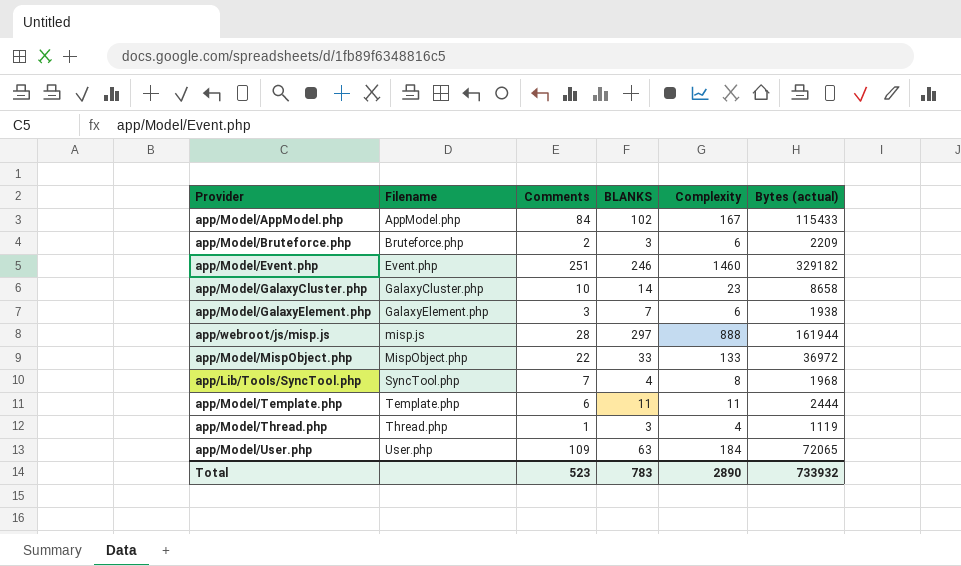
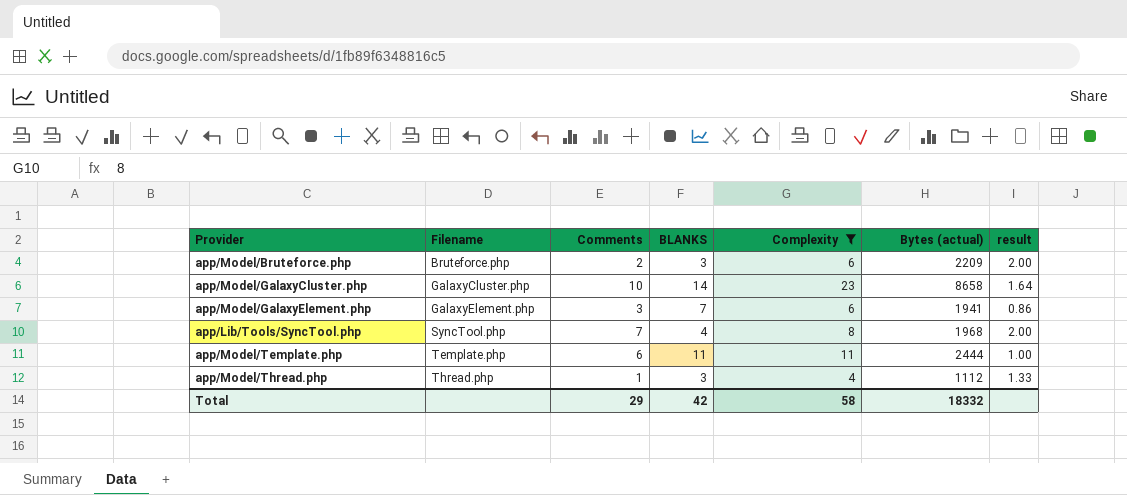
filter: none -> Complexity <= 23
column result | formula: none -> [Complexity] / [BLANKS]
app/Model/GalaxyElement.php | Bytes (actual): 1938 -> 1941
app/Model/Thread.php | Bytes (actual): 1119 -> 1112
Total | Comments: 523 -> 29
Total | BLANKS: 783 -> 42
Total | Complexity: 2890 -> 58
Total | Bytes (actual): 733932 -> 18332

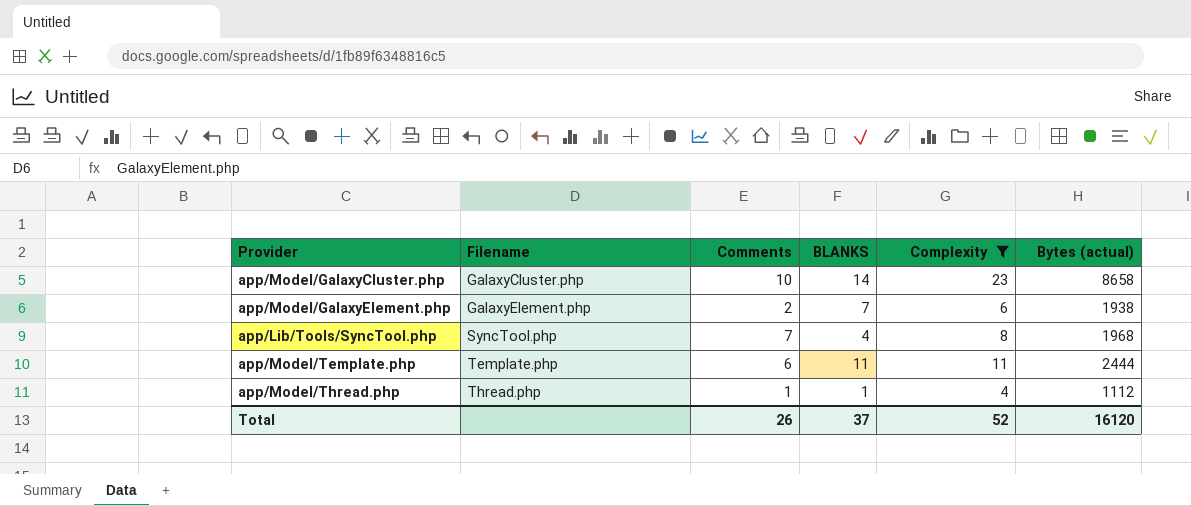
column result | formula: [Complexity] / [BLANKS] -> none
row app/Model/Bruteforce.php: Bruteforce.php | 2 | 3 | 6 | 2209 | 2.00 -> none
app/Model/GalaxyElement.php | Comments: 3 -> 2
app/Model/GalaxyElement.php | Bytes (actual): 1941 -> 1938
app/Model/Thread.php | BLANKS: 3 -> 1
Total | Comments: 29 -> 26
Total | BLANKS: 42 -> 37
Total | Complexity: 58 -> 52
Total | Bytes (actual): 18332 -> 16120

